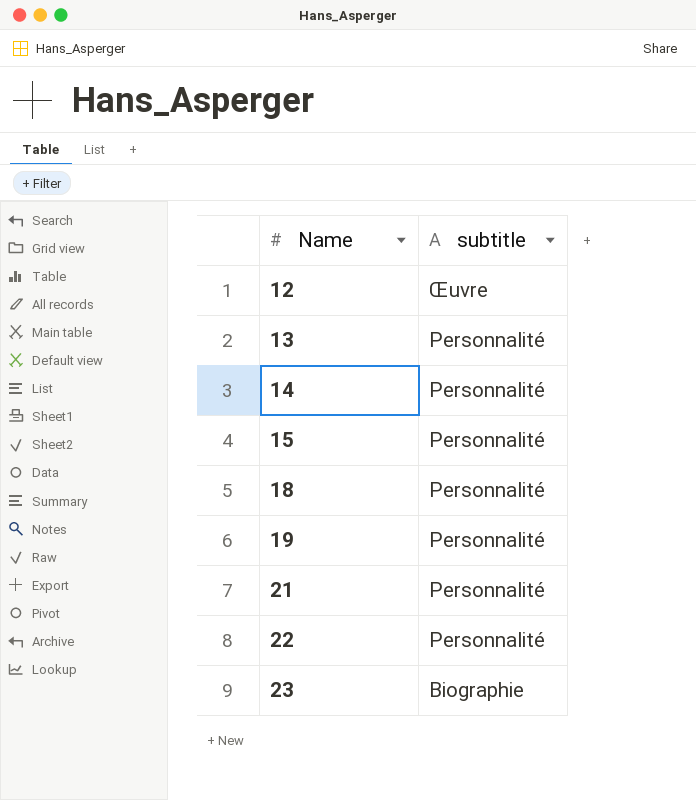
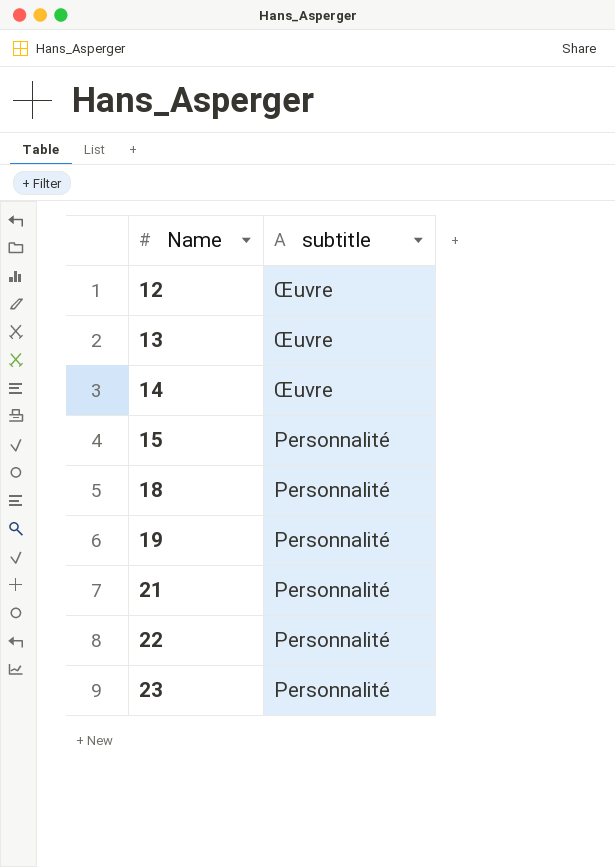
13 | subtitle: Personnalité -> Œuvre
14 | subtitle: Personnalité -> Œuvre
23 | subtitle: Biographie -> Personnalité

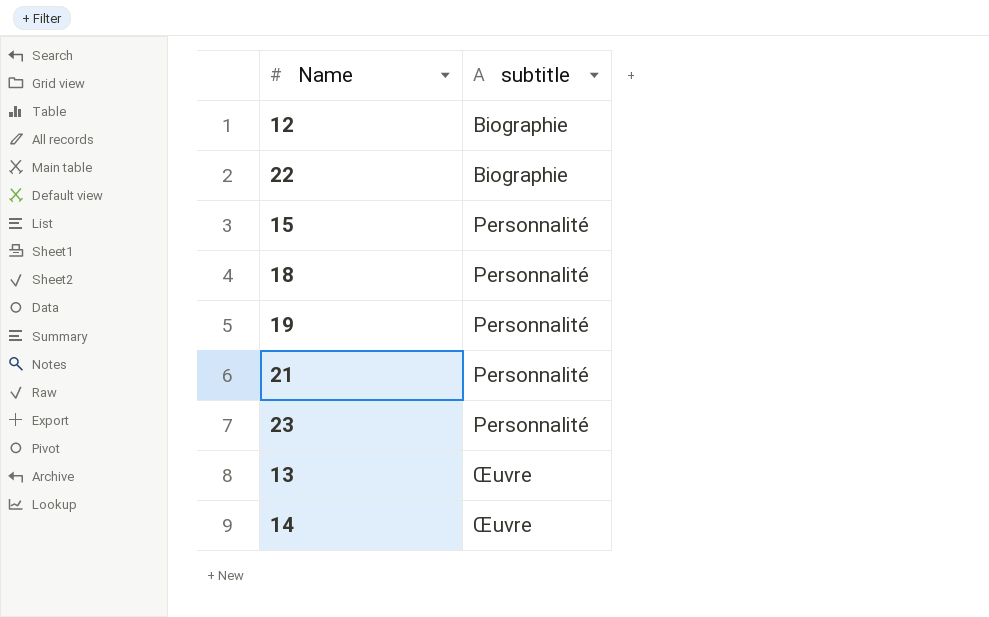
row order: Name ascending -> subtitle ascending
12 | subtitle: Œuvre -> Biographie
22 | subtitle: Personnalité -> Biographie

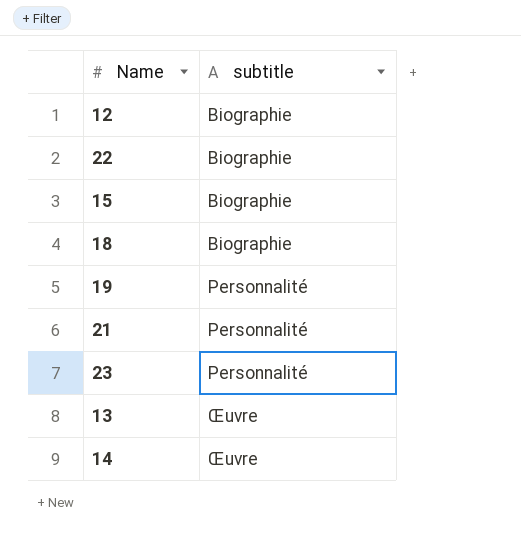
15 | subtitle: Personnalité -> Biographie
18 | subtitle: Personnalité -> Biographie

